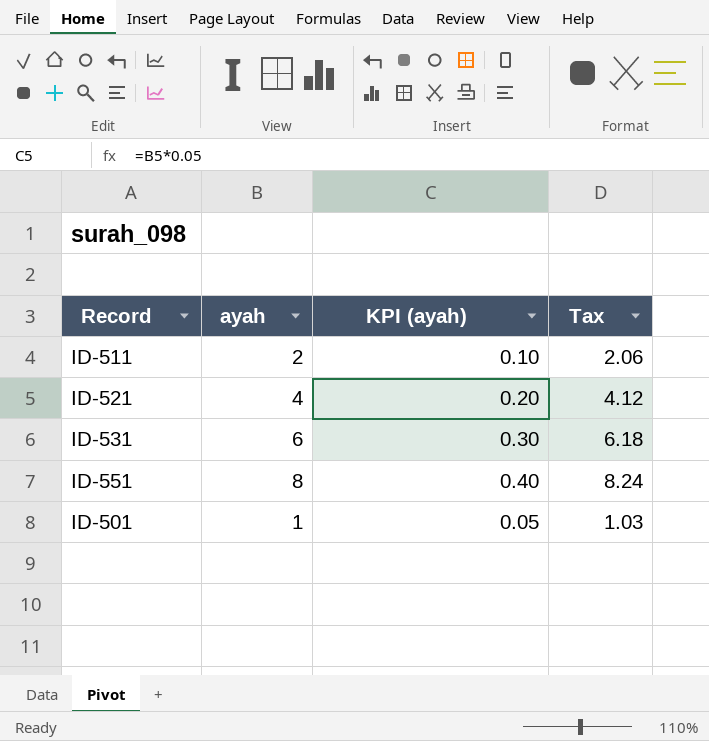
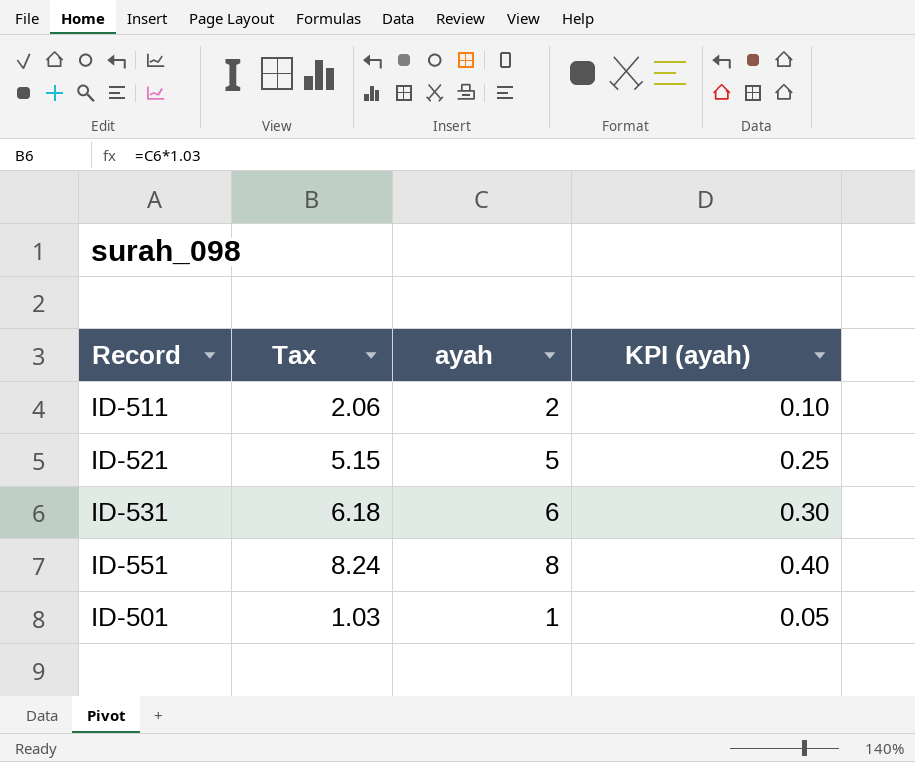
column Tax | position: 4 -> 2
ID-521 | Tax: 4.12 -> 5.15
ID-521 | ayah: 4 -> 5
ID-521 | KPI (ayah): 0.20 -> 0.25

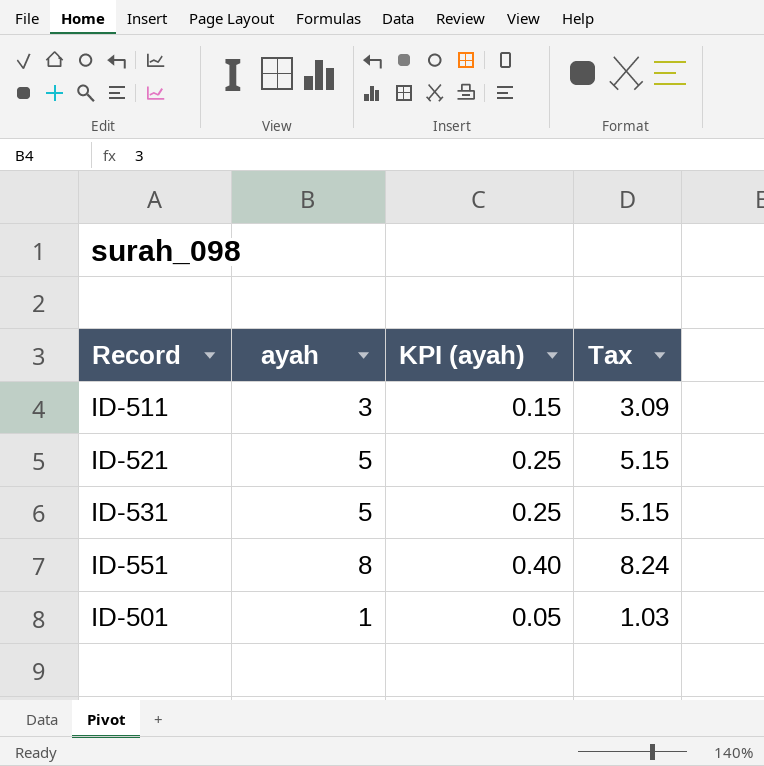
column Tax | position: 2 -> 4
ID-511 | ayah: 2 -> 3
ID-511 | KPI (ayah): 0.10 -> 0.15
ID-511 | Tax: 2.06 -> 3.09
ID-531 | ayah: 6 -> 5
ID-531 | KPI (ayah): 0.30 -> 0.25
ID-531 | Tax: 6.18 -> 5.15

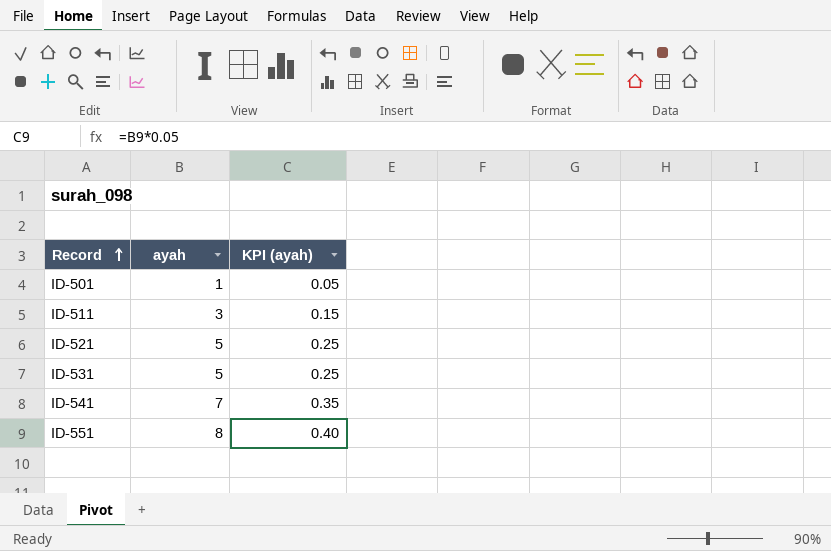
row order: none -> Record ascending
column Tax | formula: [ayah] * 1.03 -> none
row ID-541: none -> 7 | 0.35

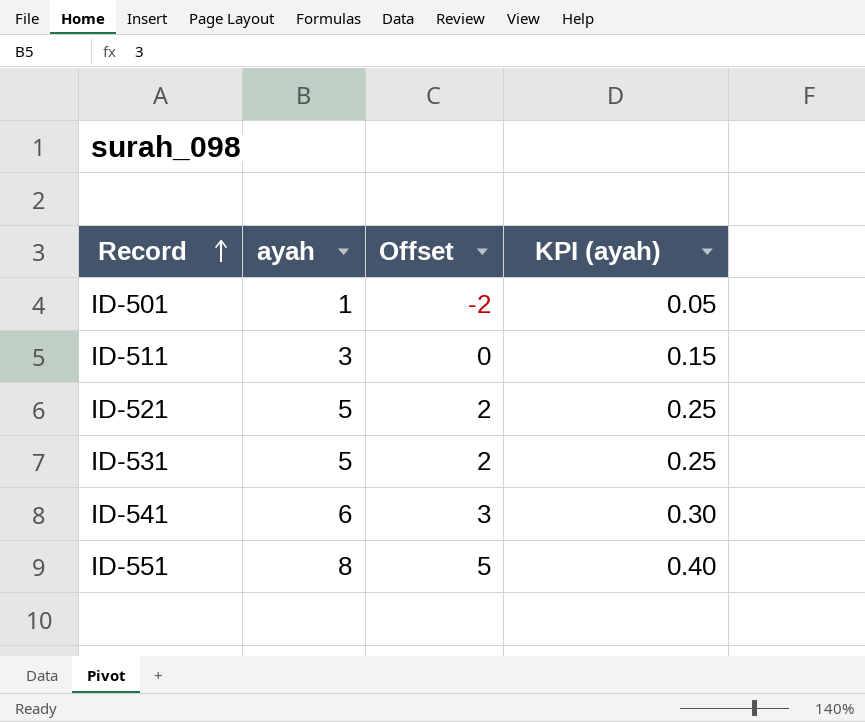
column Offset | formula: none -> [ayah] - 3
ID-541 | ayah: 7 -> 6
ID-541 | KPI (ayah): 0.35 -> 0.30

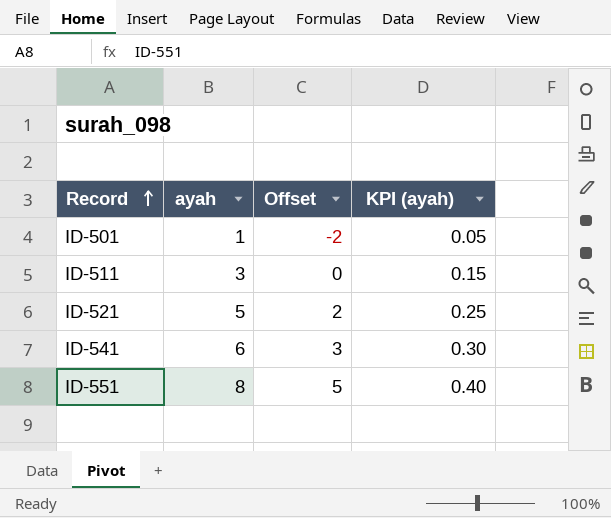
row ID-531: 5 | 2 | 0.25 -> none

